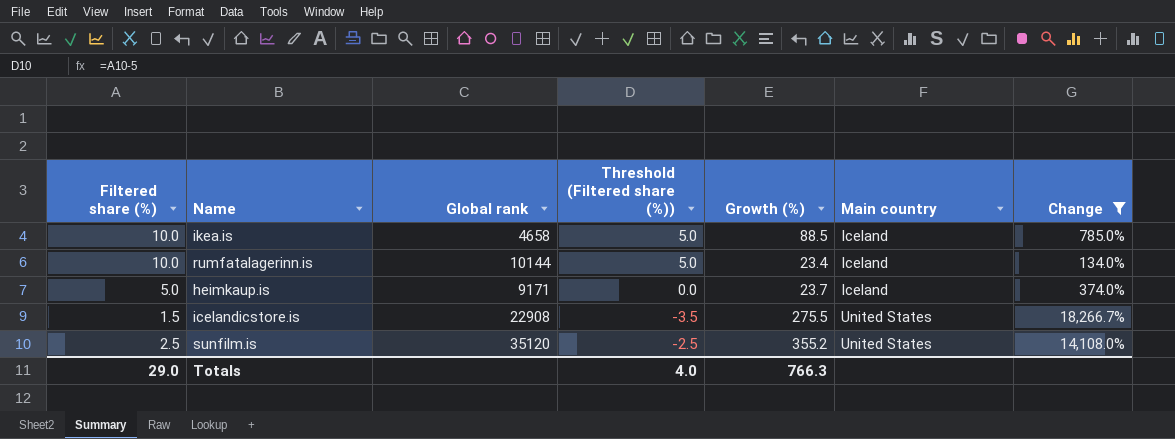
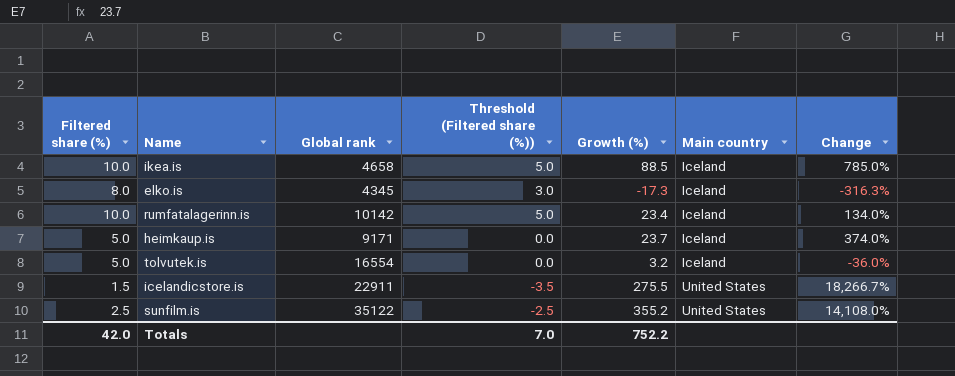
filter: Change >= 134.0% -> none
rumfatalagerinn.is | Global rank: 10144 -> 10142
icelandicstore.is | Global rank: 22908 -> 22911
sunfilm.is | Global rank: 35120 -> 35122
Totals | Filtered share (%): 29.0 -> 42.0
Totals | Threshold (Filtered share (%)): 4.0 -> 7.0
Totals | Growth (%): 766.3 -> 752.2

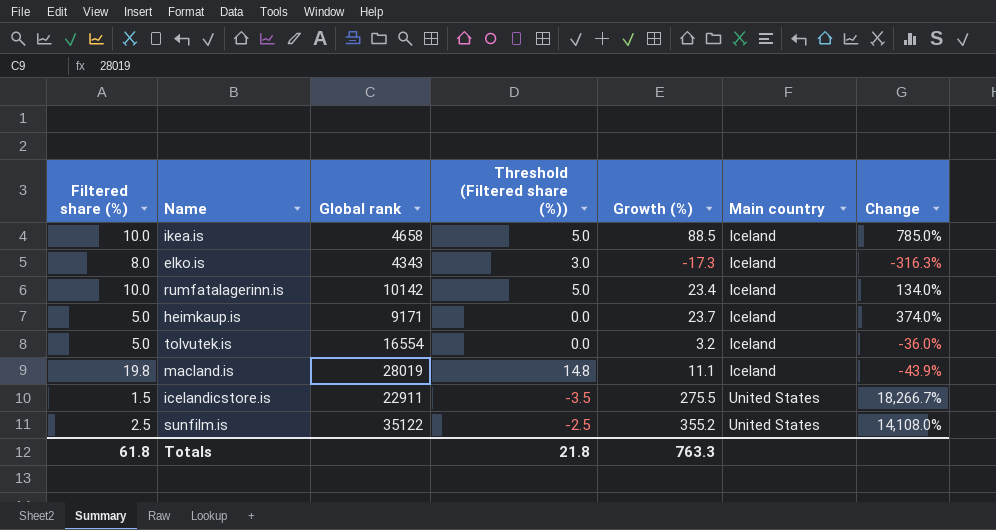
elko.is | Global rank: 4345 -> 4343
row macland.is: none -> 19.8 | 28019 | 14.8 | 11.1 | Iceland | -43.9%
Totals | Filtered share (%): 42.0 -> 61.8
Totals | Threshold (Filtered share (%)): 7.0 -> 21.8
Totals | Growth (%): 752.2 -> 763.3

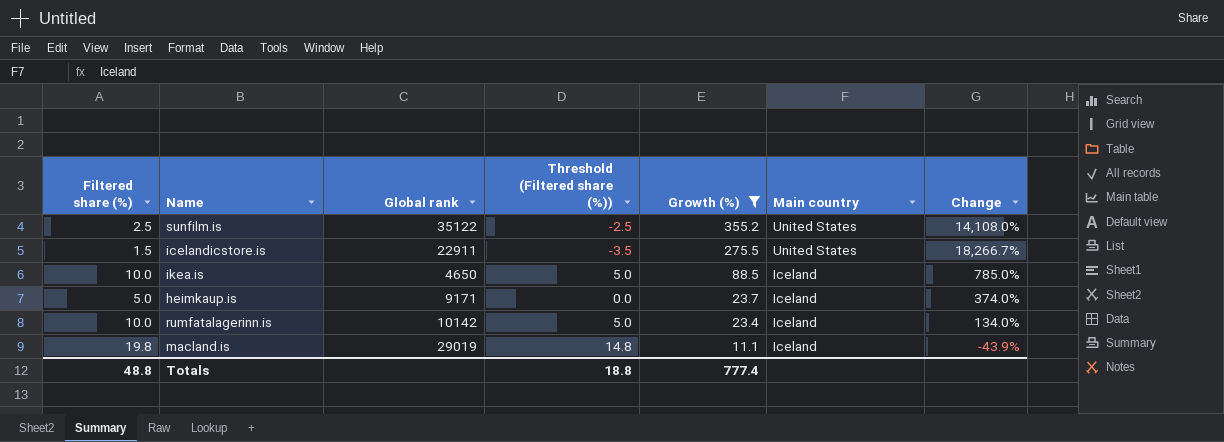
filter: none -> Growth (%) >= 11.1
row order: Main country ascending -> Growth (%) descending
ikea.is | Global rank: 4658 -> 4650
macland.is | Global rank: 28019 -> 29019
Totals | Filtered share (%): 61.8 -> 48.8
Totals | Threshold (Filtered share (%)): 21.8 -> 18.8
Totals | Growth (%): 763.3 -> 777.4

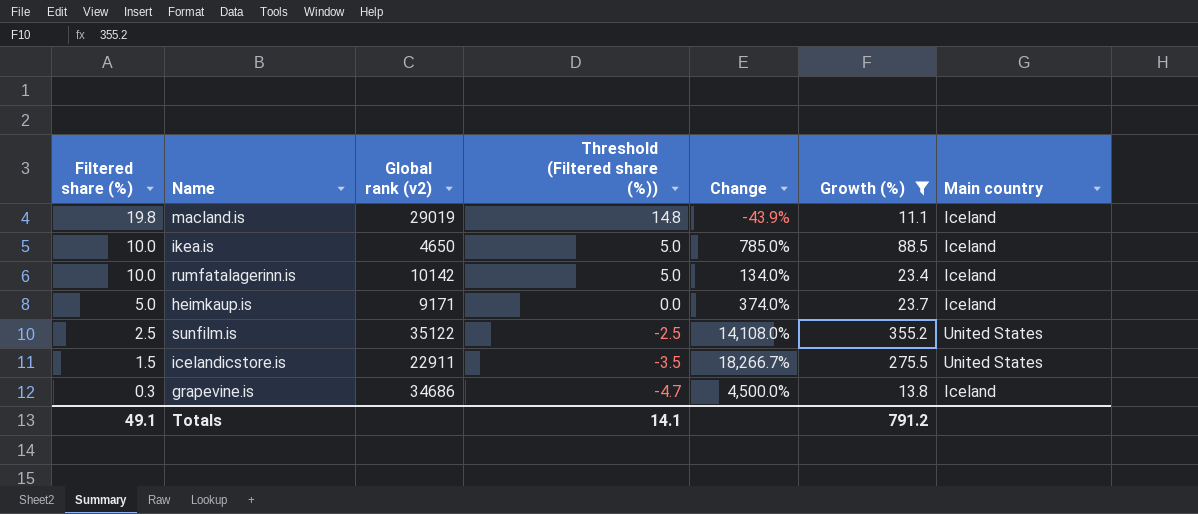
row order: Growth (%) descending -> Filtered share (%) descending
column name: Global rank -> Global rank (v2)
column Change | position: 7 -> 5
row grapevine.is: none -> 0.3 | 34686 | -4.7 | 4,500.0% | 13.8 | Iceland
Totals | Filtered share (%): 48.8 -> 49.1
Totals | Threshold (Filtered share (%)): 18.8 -> 14.1
Totals | Growth (%): 777.4 -> 791.2

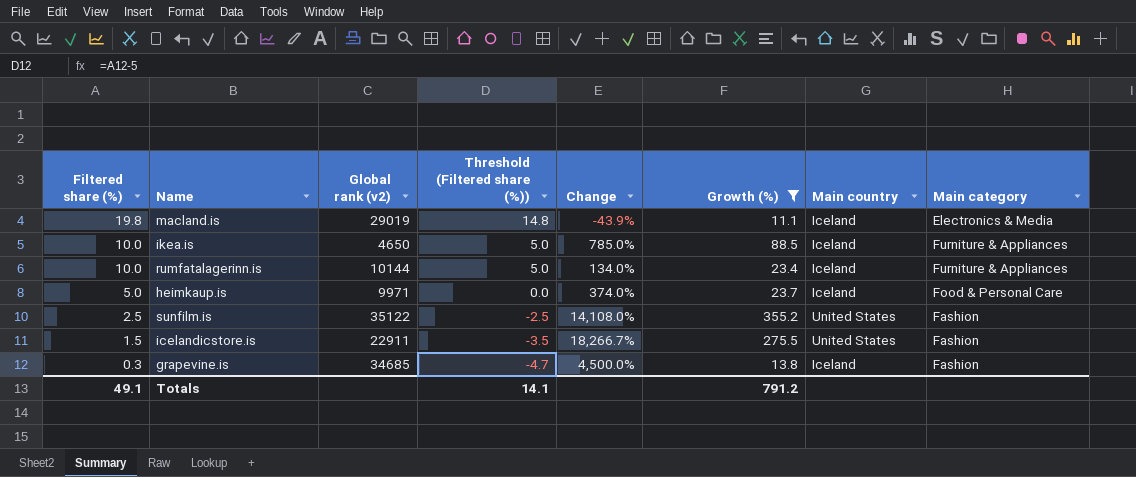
column Main category | position: none -> 8
rumfatalagerinn.is | Global rank (v2): 10142 -> 10144
heimkaup.is | Global rank (v2): 9171 -> 9971
grapevine.is | Global rank (v2): 34686 -> 34685

